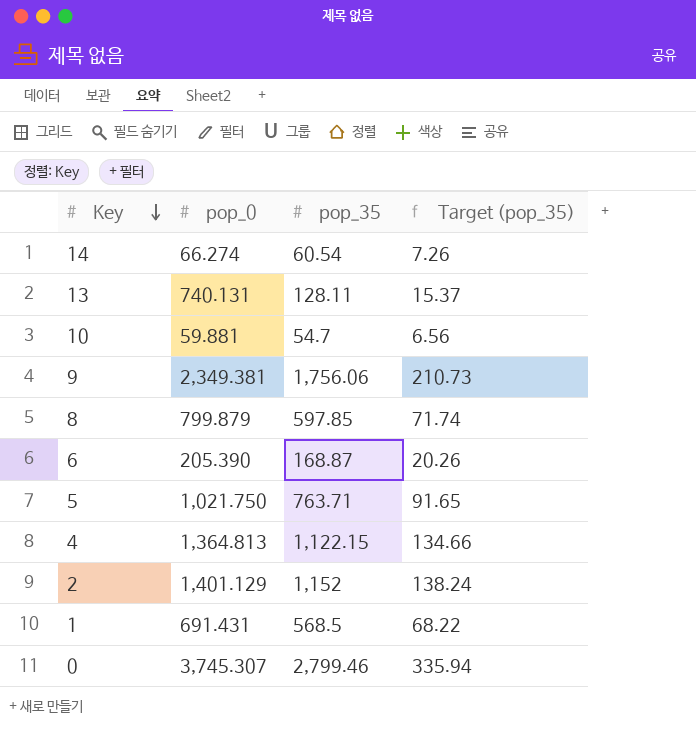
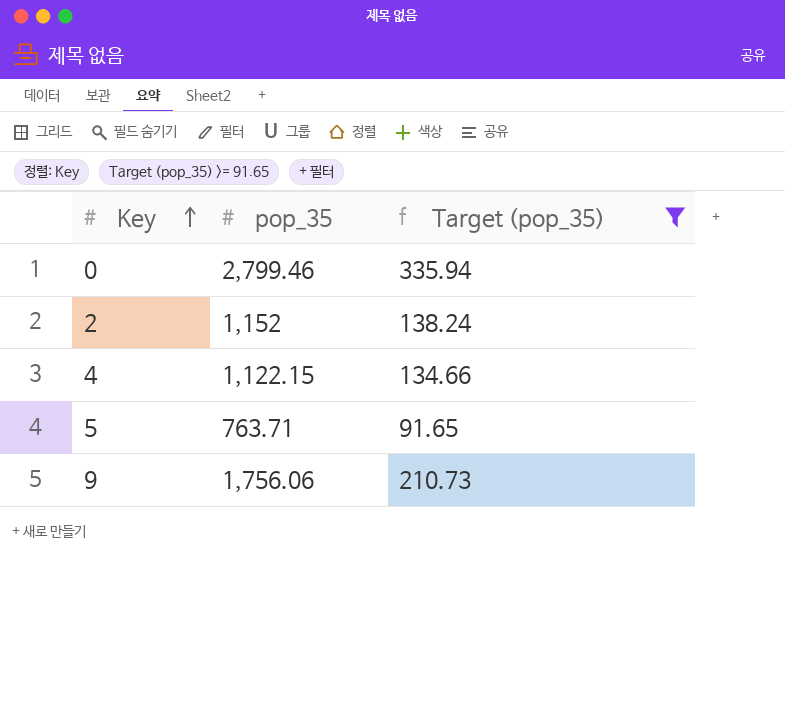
filter: none -> Target (pop_35) >= 91.65
row order: Key descending -> Key ascending
column pop_0 | position: 2 -> none

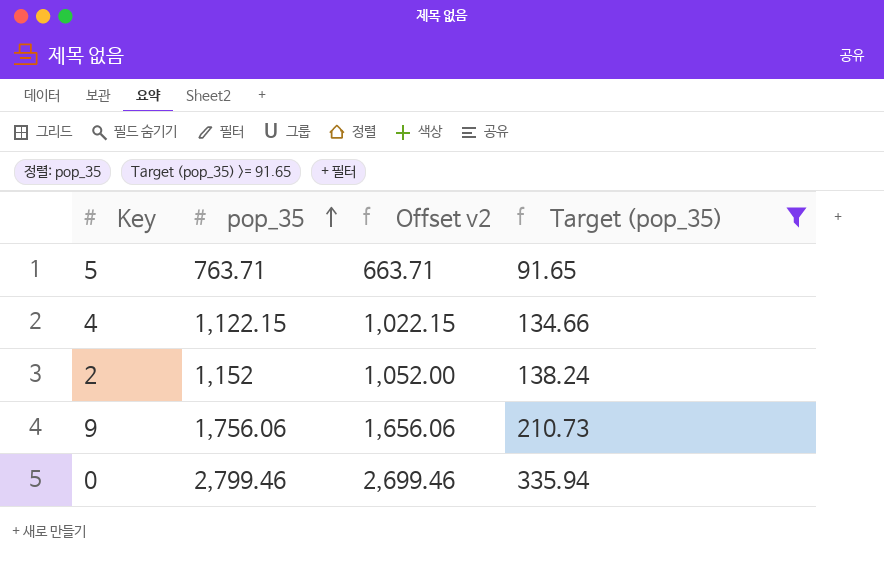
row order: Key ascending -> pop_35 ascending
column Offset v2 | formula: none -> [pop_35] - 100

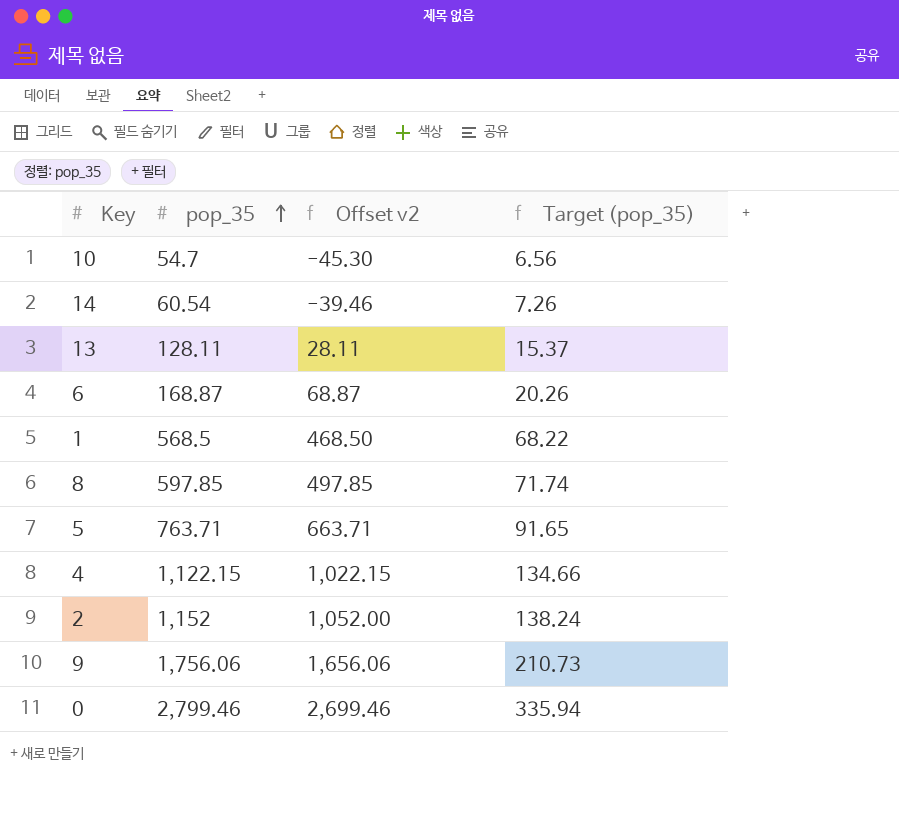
filter: Target (pop_35) >= 91.65 -> none

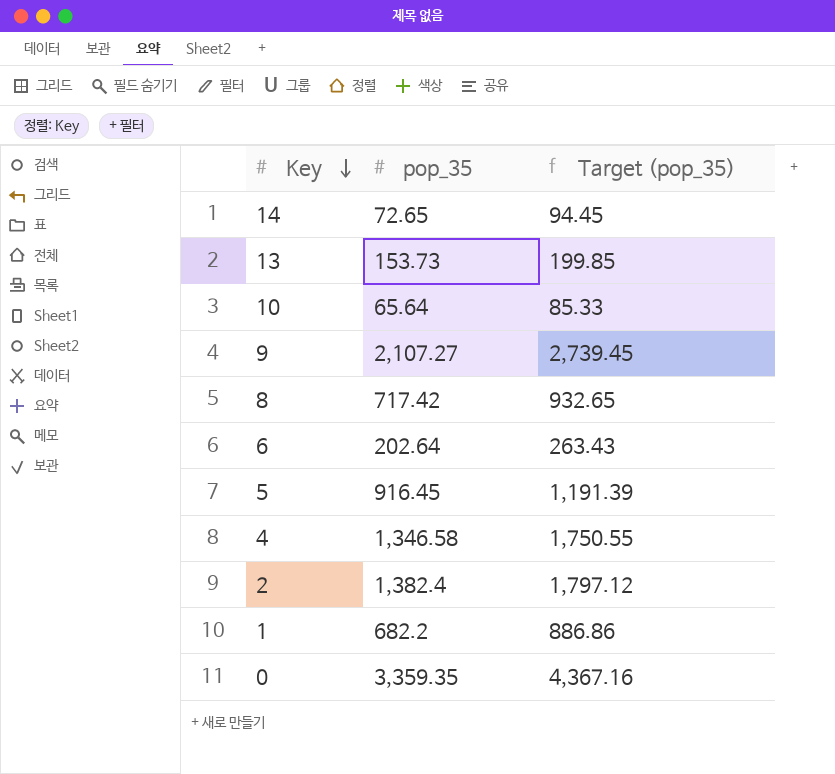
row order: pop_35 ascending -> Key descending
column Offset v2 | formula: [pop_35] - 100 -> none
column Target (pop_35) | formula: [pop_35] * 0.12 -> [pop_35] * 1.3
14 | pop_35: 60.54 -> 72.65
13 | pop_35: 128.11 -> 153.73
10 | pop_35: 54.7 -> 65.64
9 | pop_35: 1,756.06 -> 2,107.27
8 | pop_35: 597.85 -> 717.42
6 | pop_35: 168.87 -> 202.64
5 | pop_35: 763.71 -> 916.45
4 | pop_35: 1,122.15 -> 1,346.58
2 | pop_35: 1,152 -> 1,382.4
1 | pop_35: 568.5 -> 682.2
0 | pop_35: 2,799.46 -> 3,359.35

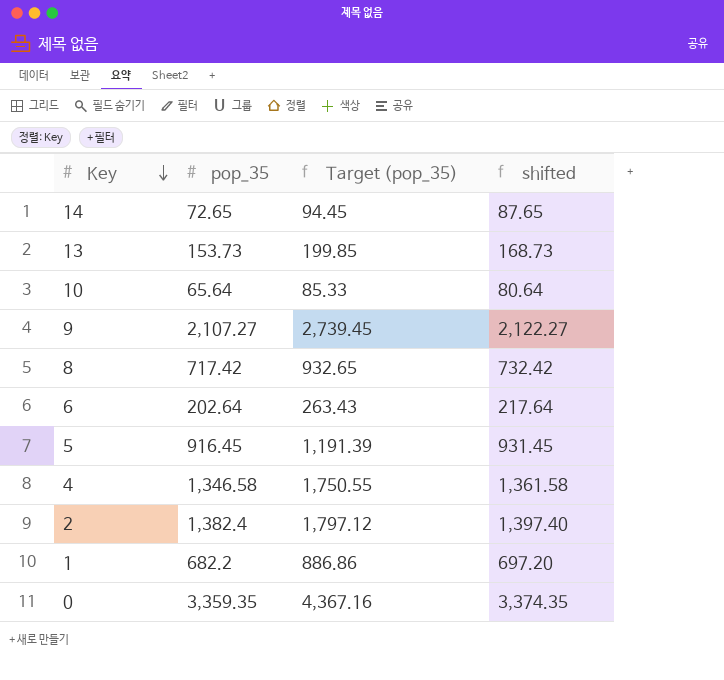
column shifted | formula: none -> [pop_35] + 15

